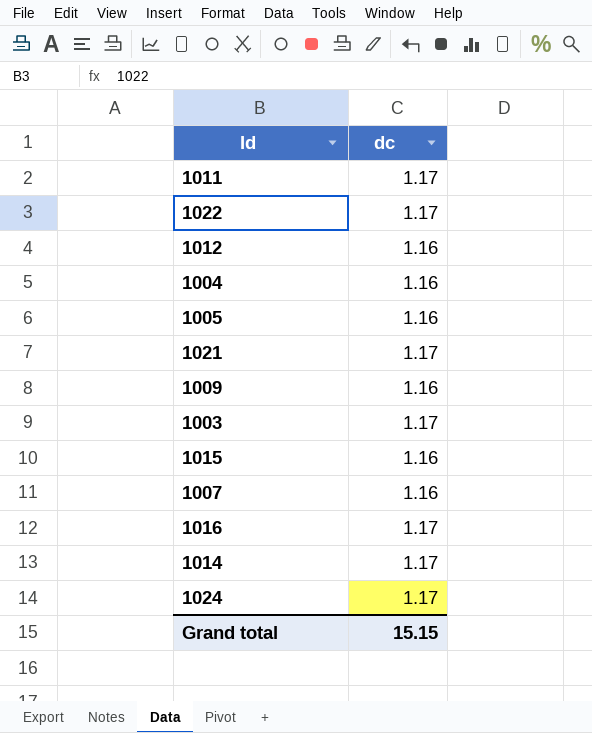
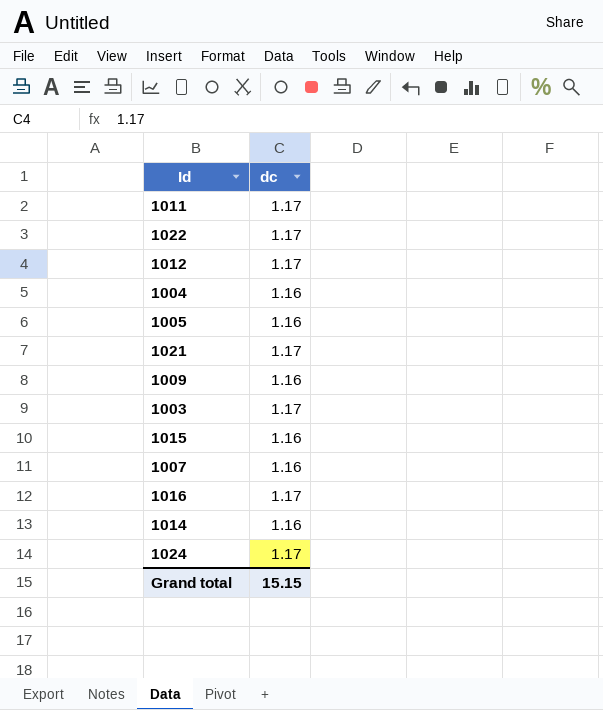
1012 | dc: 1.16 -> 1.17
1014 | dc: 1.17 -> 1.16

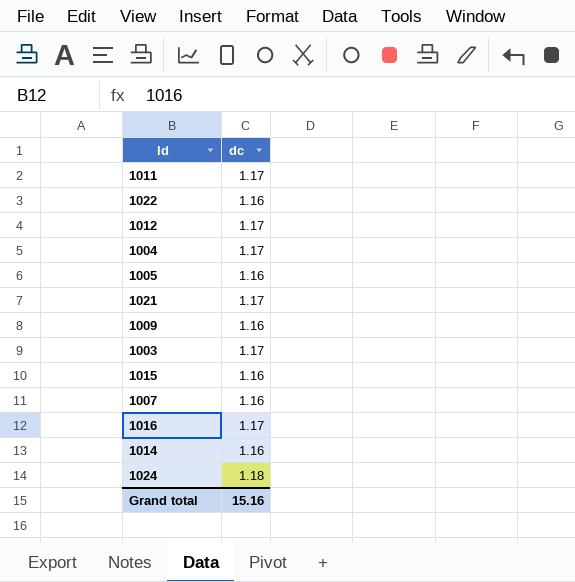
1022 | dc: 1.17 -> 1.16
1004 | dc: 1.16 -> 1.17
1024 | dc: 1.17 -> 1.18
Grand total | dc: 15.15 -> 15.16

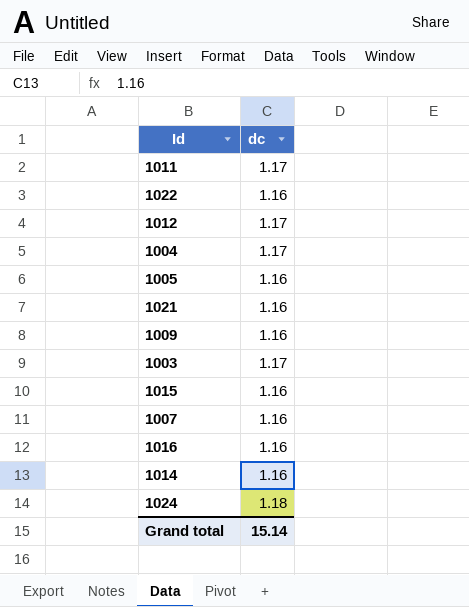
1021 | dc: 1.17 -> 1.16
1016 | dc: 1.17 -> 1.16
Grand total | dc: 15.16 -> 15.14

